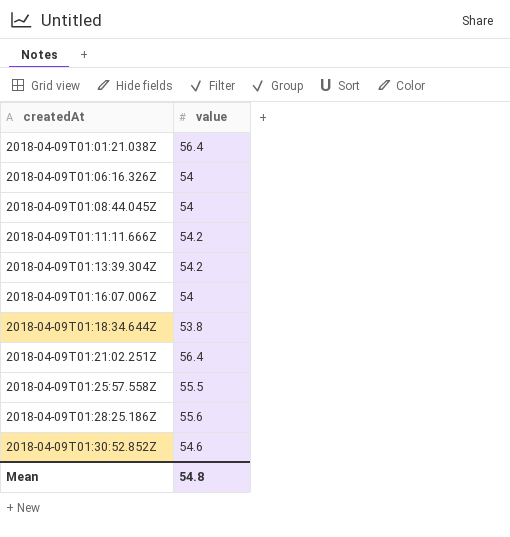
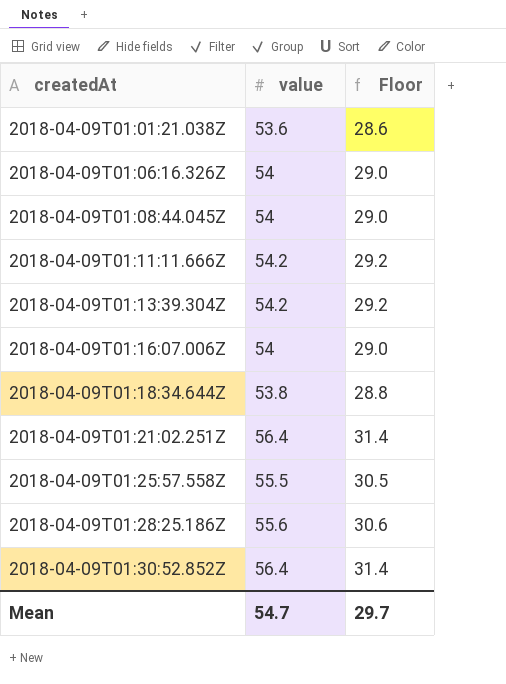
column Floor | formula: none -> [value] - 25
2018-04-09T01:01:21.038Z | value: 56.4 -> 53.6
2018-04-09T01:30:52.852Z | value: 54.6 -> 56.4
Mean | value: 54.8 -> 54.7

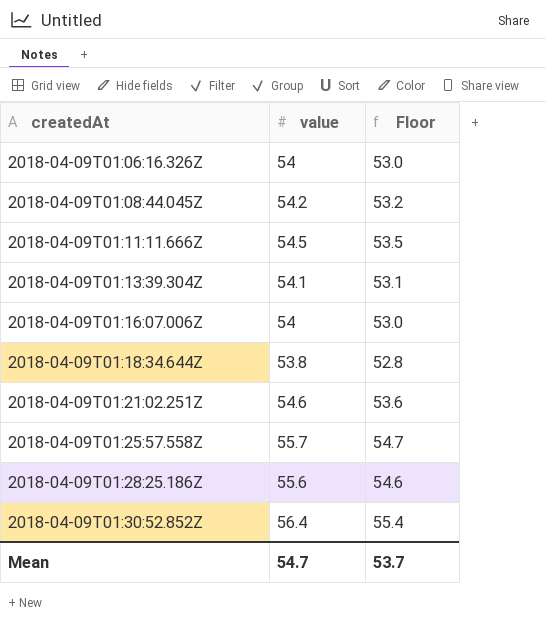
column Floor | formula: [value] - 25 -> [value] - 1
row 2018-04-09T01:01:21.038Z: 53.6 | 28.6 -> none
2018-04-09T01:08:44.045Z | value: 54 -> 54.2
2018-04-09T01:11:11.666Z | value: 54.2 -> 54.5
2018-04-09T01:13:39.304Z | value: 54.2 -> 54.1
2018-04-09T01:21:02.251Z | value: 56.4 -> 54.6
2018-04-09T01:25:57.558Z | value: 55.5 -> 55.7
Mean | Floor: 29.7 -> 53.7

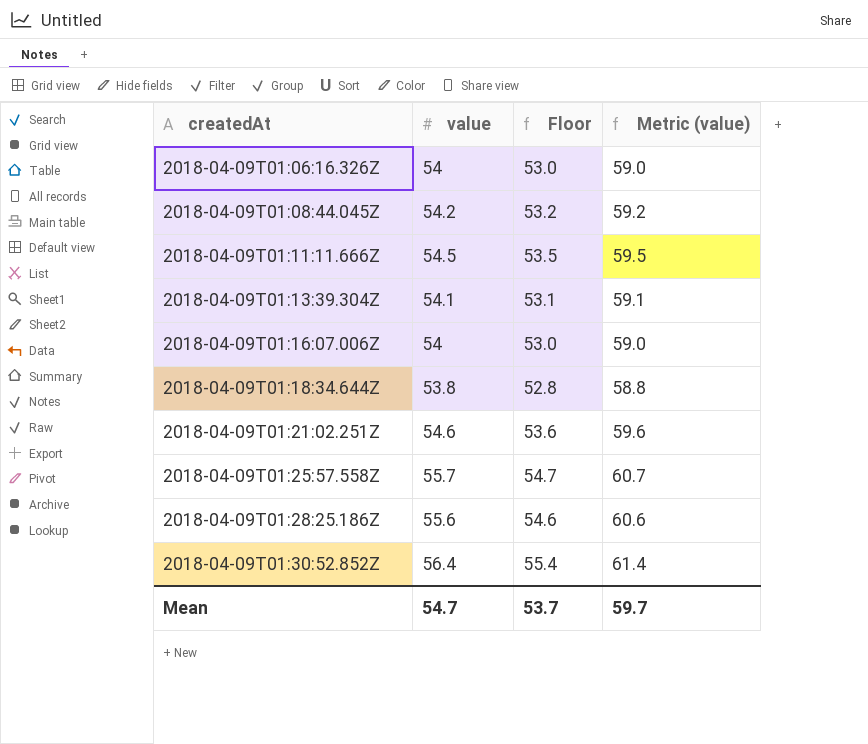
column Metric (value) | formula: none -> [value] + 5

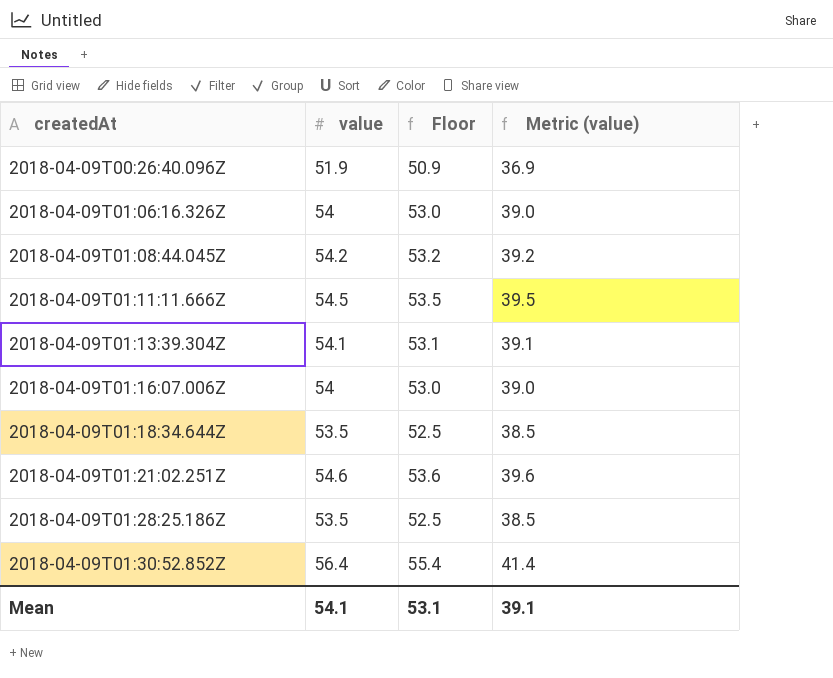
column Metric (value) | formula: [value] + 5 -> [value] - 15
row 2018-04-09T01:25:57.558Z: 55.7 | 54.7 | 60.7 -> none
row 2018-04-09T00:26:40.096Z: none -> 51.9 | 50.9 | 36.9
2018-04-09T01:18:34.644Z | value: 53.8 -> 53.5
2018-04-09T01:18:34.644Z | Floor: 52.8 -> 52.5
2018-04-09T01:28:25.186Z | value: 55.6 -> 53.5
2018-04-09T01:28:25.186Z | Floor: 54.6 -> 52.5
Mean | value: 54.7 -> 54.1
Mean | Floor: 53.7 -> 53.1
Mean | Metric (value): 59.7 -> 39.1

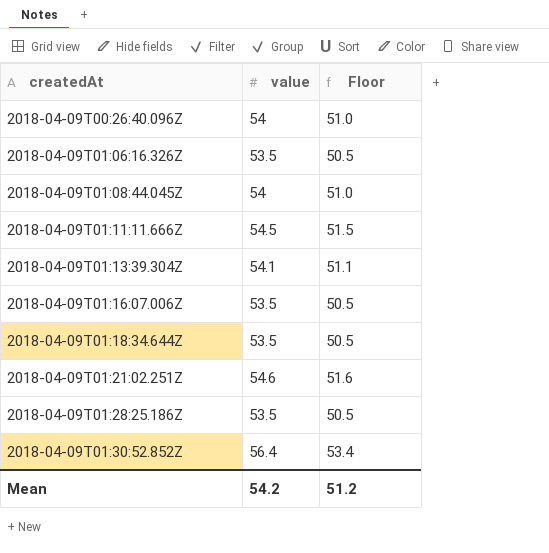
column Metric (value) | formula: [value] - 15 -> none
column Floor | formula: [value] - 1 -> [value] - 3
2018-04-09T00:26:40.096Z | value: 51.9 -> 54
2018-04-09T01:06:16.326Z | value: 54 -> 53.5
2018-04-09T01:08:44.045Z | value: 54.2 -> 54
2018-04-09T01:16:07.006Z | value: 54 -> 53.5
Mean | value: 54.1 -> 54.2
Mean | Floor: 53.1 -> 51.2

